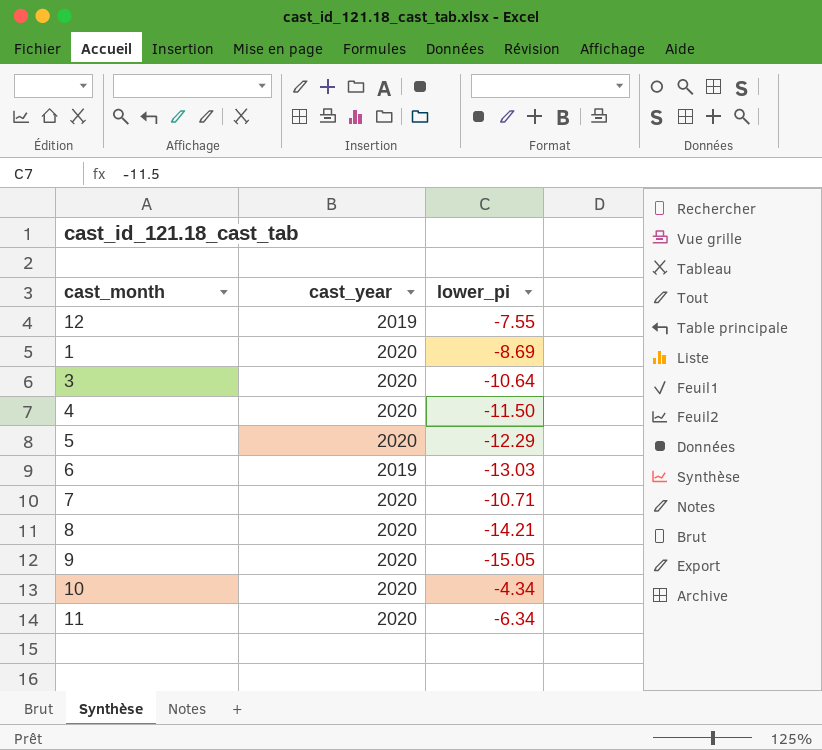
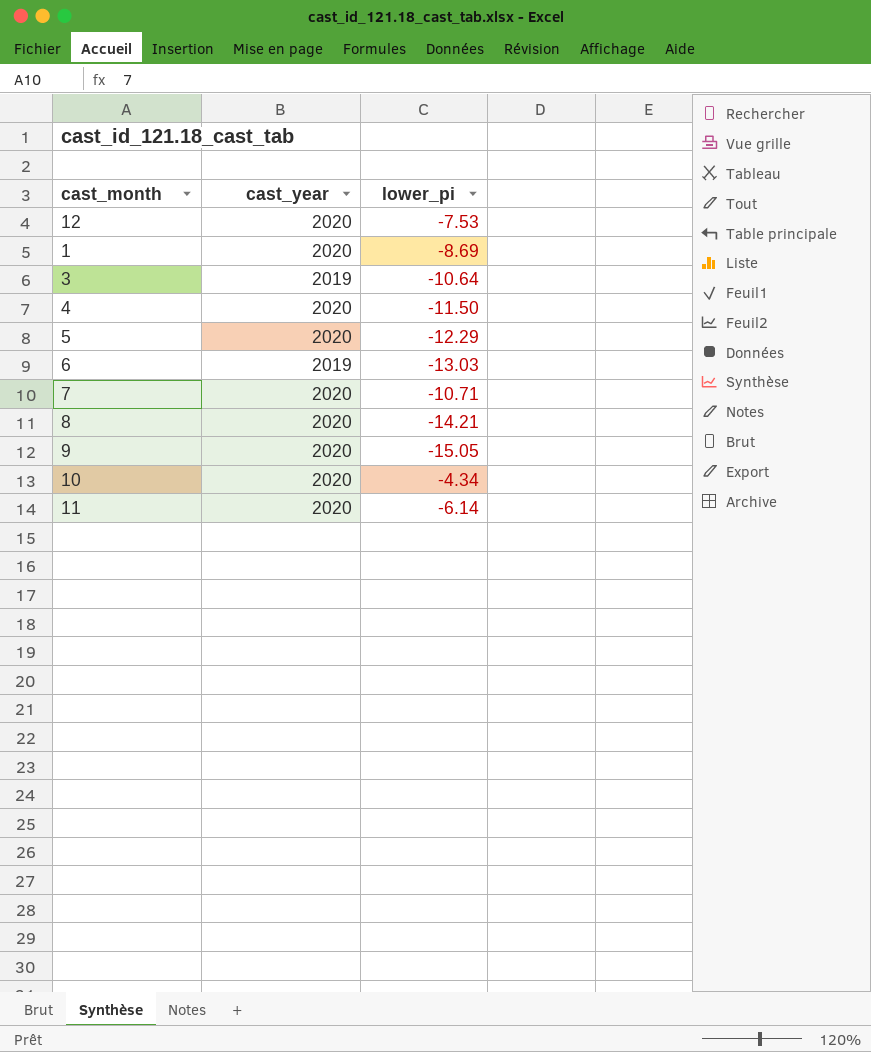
12 | cast_year: 2019 -> 2020
12 | lower_pi: -7.55 -> -7.53
3 | cast_year: 2020 -> 2019
11 | lower_pi: -6.34 -> -6.14

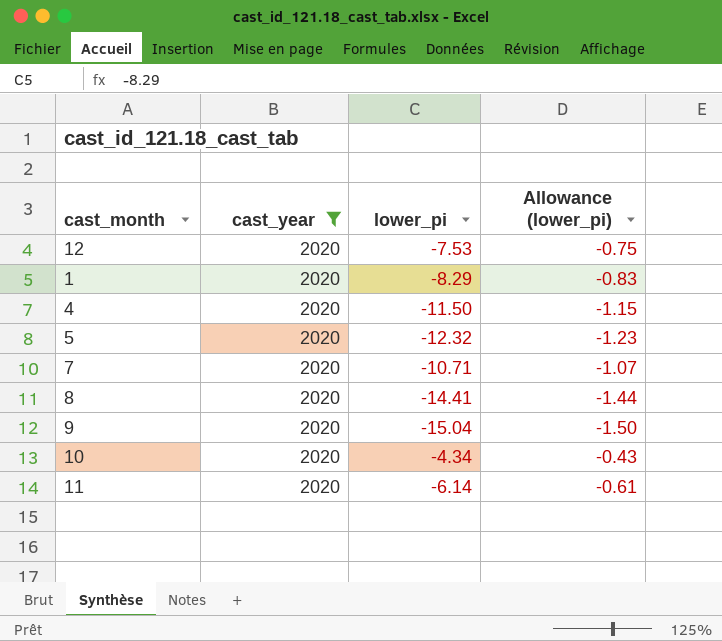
filter: none -> cast_year = 2020
column Allowance (lower_pi) | formula: none -> [lower_pi] * 0.1
1 | lower_pi: -8.69 -> -8.29
5 | lower_pi: -12.29 -> -12.32
8 | lower_pi: -14.21 -> -14.41
9 | lower_pi: -15.05 -> -15.04

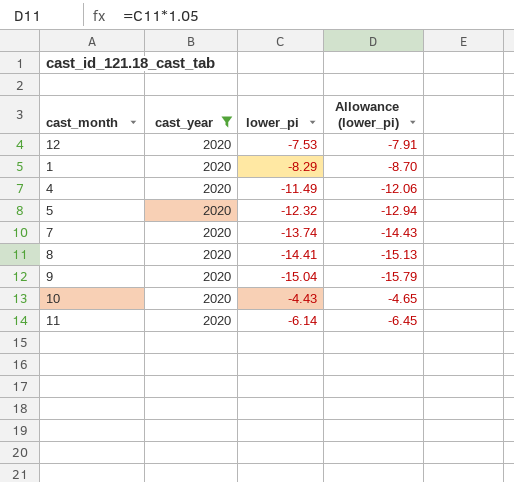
column Allowance (lower_pi) | formula: [lower_pi] * 0.1 -> [lower_pi] * 1.05
4 | lower_pi: -11.50 -> -11.49
7 | lower_pi: -10.71 -> -13.74
10 | lower_pi: -4.34 -> -4.43

